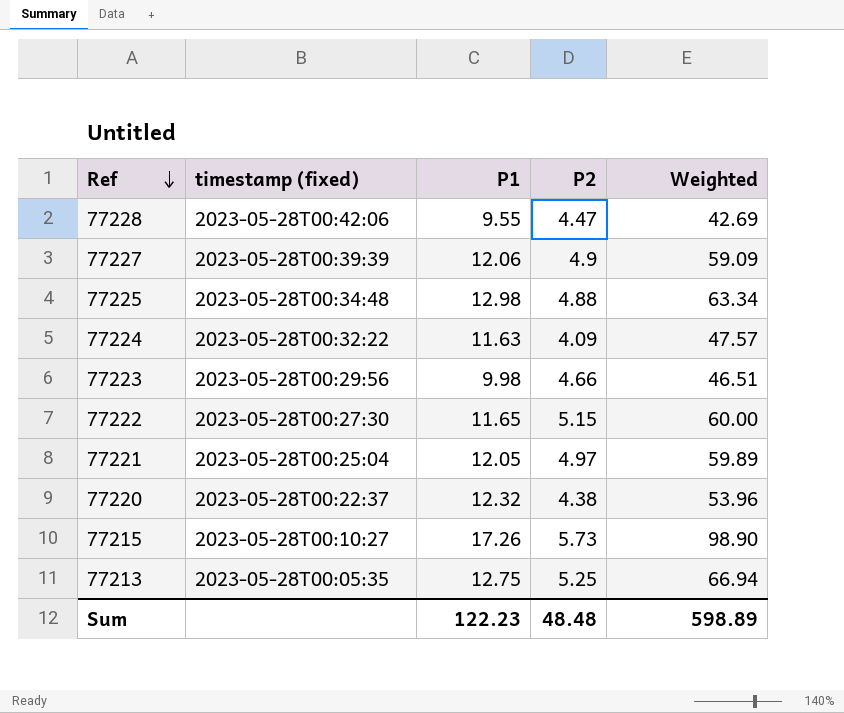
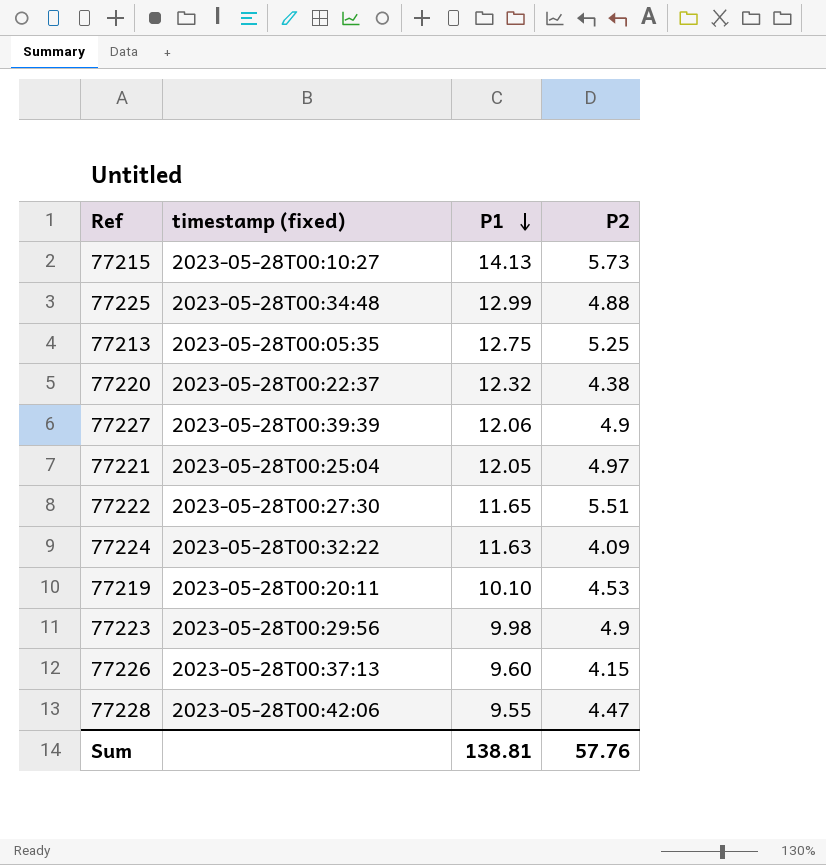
row order: Ref descending -> P1 descending
column Weighted | formula: [P1] * [P2] -> none
77215 | P1: 17.26 -> 14.13
77225 | P1: 12.98 -> 12.99
77222 | P2: 5.15 -> 5.51
row 77219: none -> 2023-05-28T00:20:11 | 10.10 | 4.53
77223 | P2: 4.66 -> 4.9
row 77226: none -> 2023-05-28T00:37:13 | 9.60 | 4.15
Sum | P1: 122.23 -> 138.81
Sum | P2: 48.48 -> 57.76

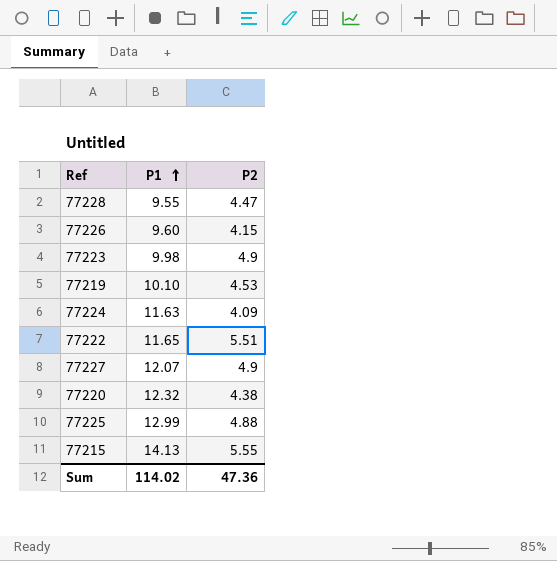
row order: P1 descending -> P1 ascending
column timestamp (fixed) | position: 2 -> none
row 77213: 2023-05-28T00:05:35 | 12.75 | 5.25 -> none
row 77221: 2023-05-28T00:25:04 | 12.05 | 4.97 -> none
77227 | P1: 12.06 -> 12.07
77215 | P2: 5.73 -> 5.55
Sum | P1: 138.81 -> 114.02
Sum | P2: 57.76 -> 47.36

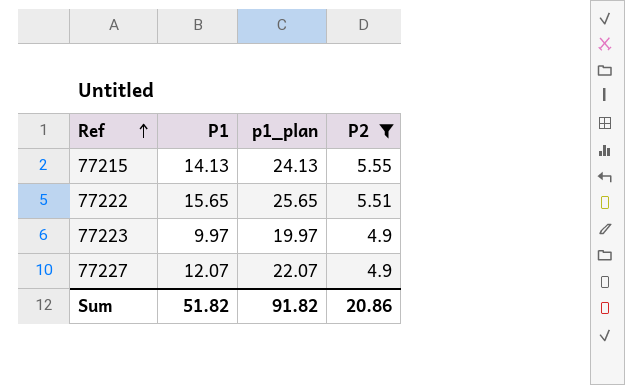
filter: none -> P2 >= 4.9
row order: P1 ascending -> Ref ascending
column p1_plan | formula: none -> [P1] + 10
77222 | P1: 11.65 -> 15.65
77223 | P1: 9.98 -> 9.97
Sum | P1: 114.02 -> 51.82
Sum | P2: 47.36 -> 20.86

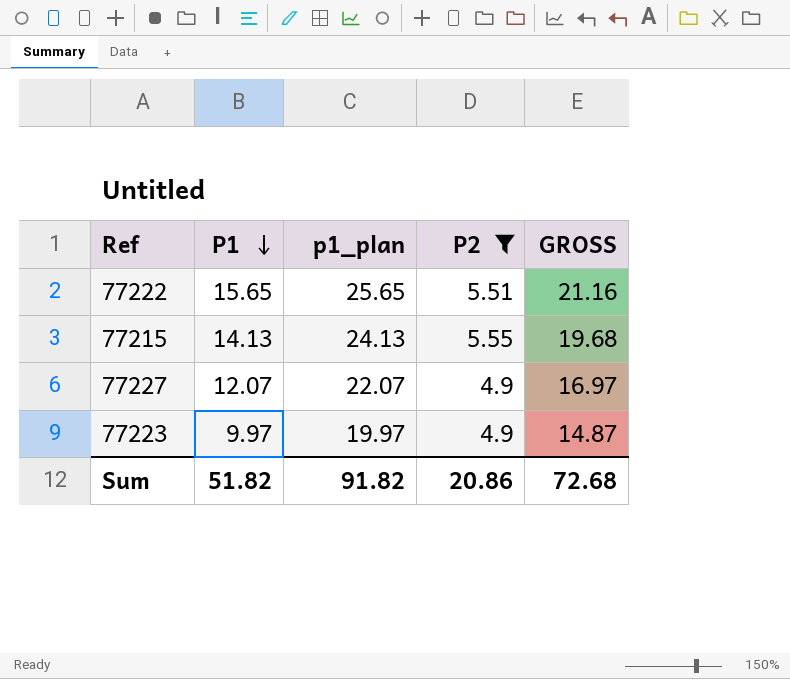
row order: Ref ascending -> P1 descending
column GROSS | formula: none -> [P1] + [P2]

